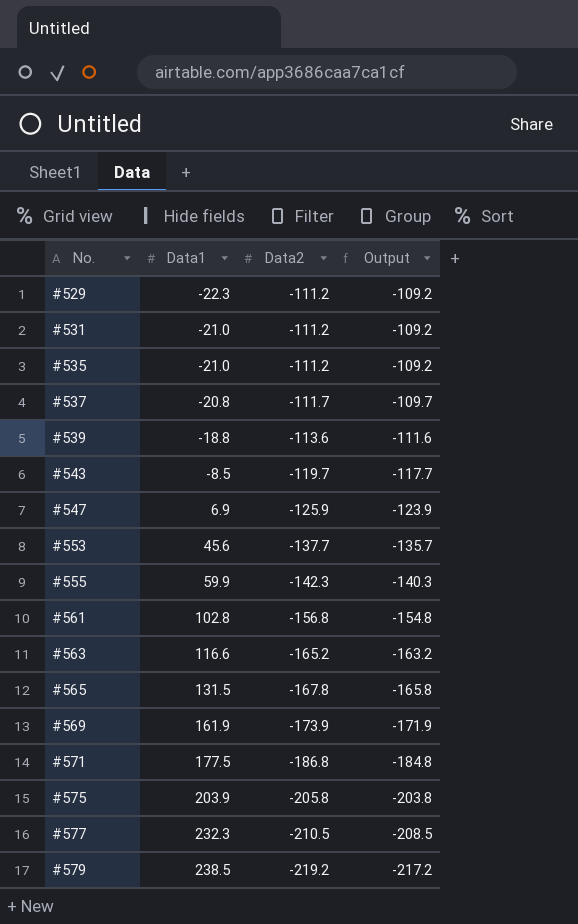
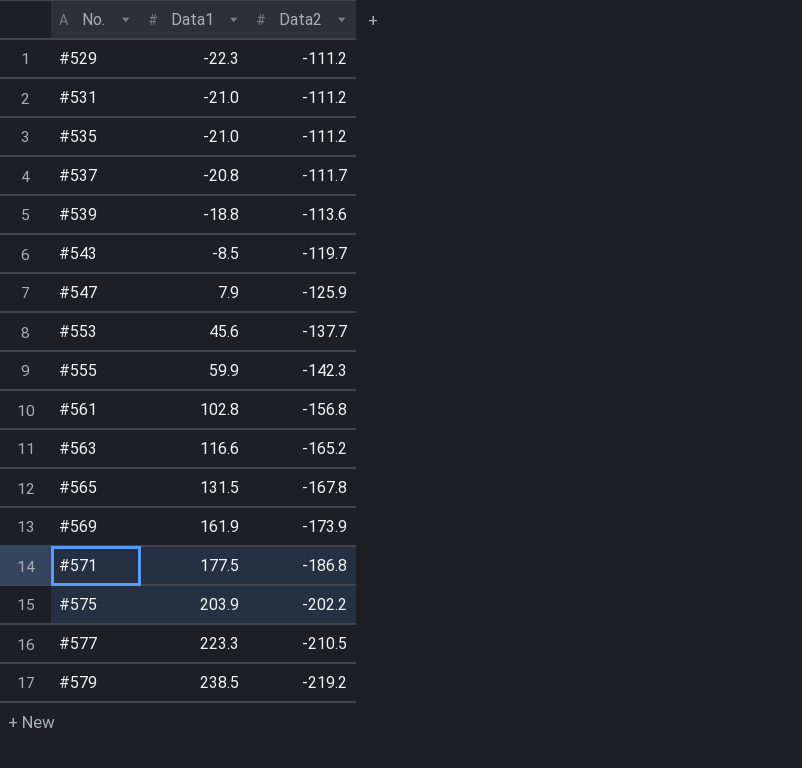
column Output | formula: [Data2] + 2 -> none
#547 | Data1: 6.9 -> 7.9
#575 | Data2: -205.8 -> -202.2
#577 | Data1: 232.3 -> 223.3

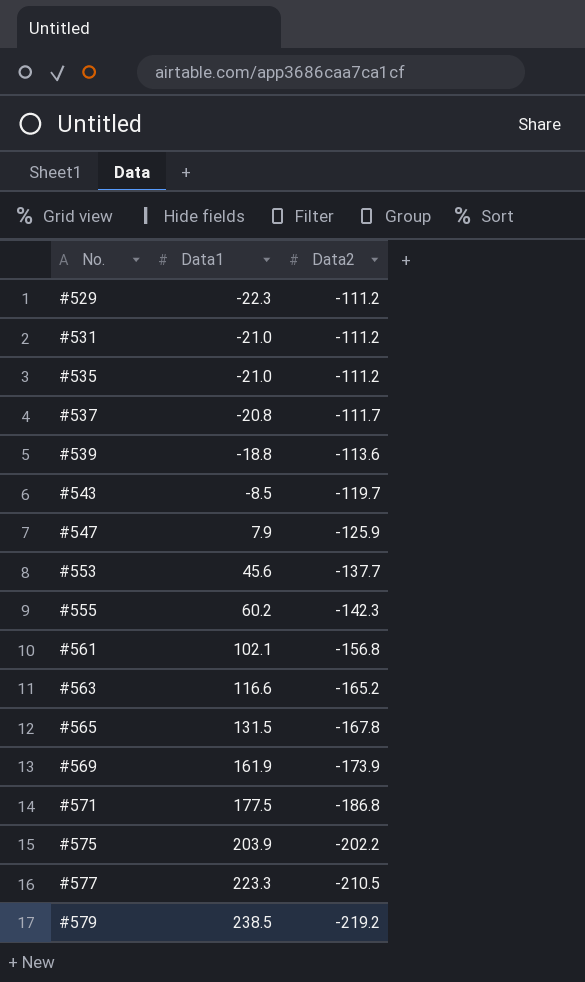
#555 | Data1: 59.9 -> 60.2
#561 | Data1: 102.8 -> 102.1

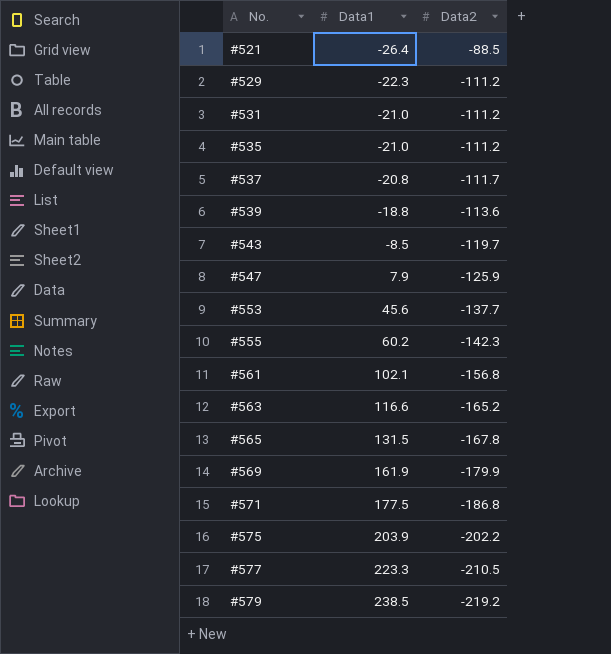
row #521: none -> -26.4 | -88.5
#569 | Data2: -173.9 -> -179.9

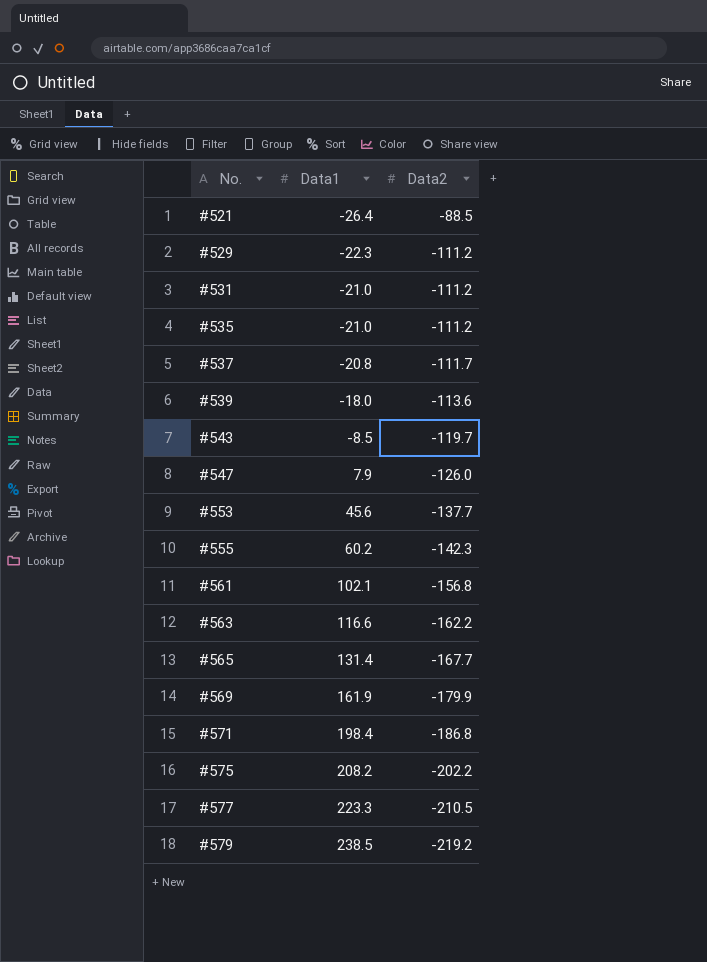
#539 | Data1: -18.8 -> -18.0
#547 | Data2: -125.9 -> -126.0
#563 | Data2: -165.2 -> -162.2
#565 | Data1: 131.5 -> 131.4
#565 | Data2: -167.8 -> -167.7
#571 | Data1: 177.5 -> 198.4
#575 | Data1: 203.9 -> 208.2

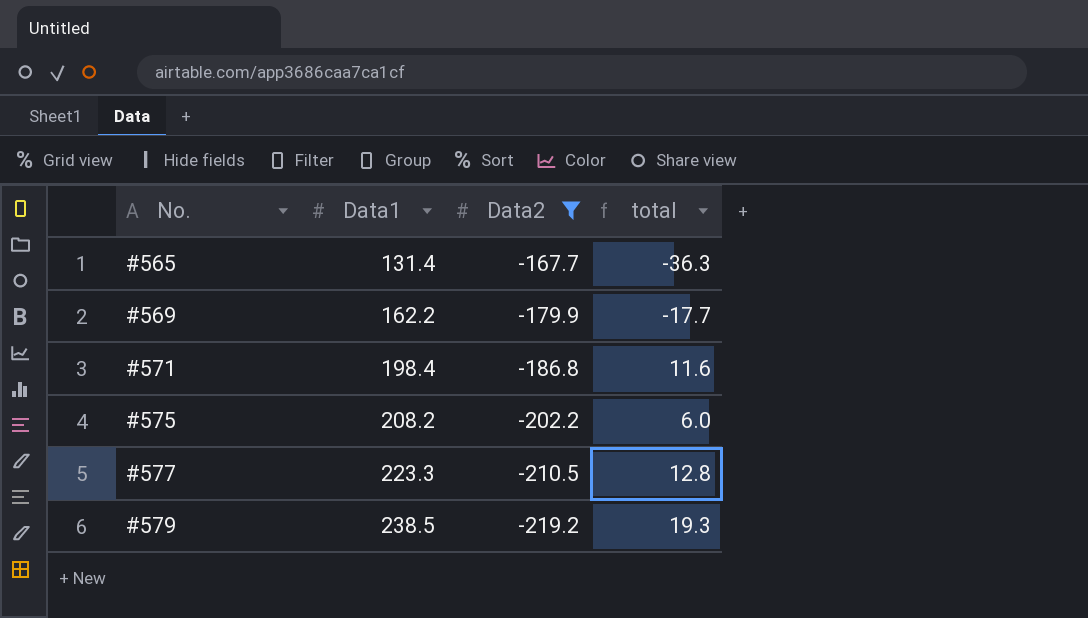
filter: none -> Data2 <= -167.7
column total | formula: none -> [Data1] + [Data2]
#569 | Data1: 161.9 -> 162.2

